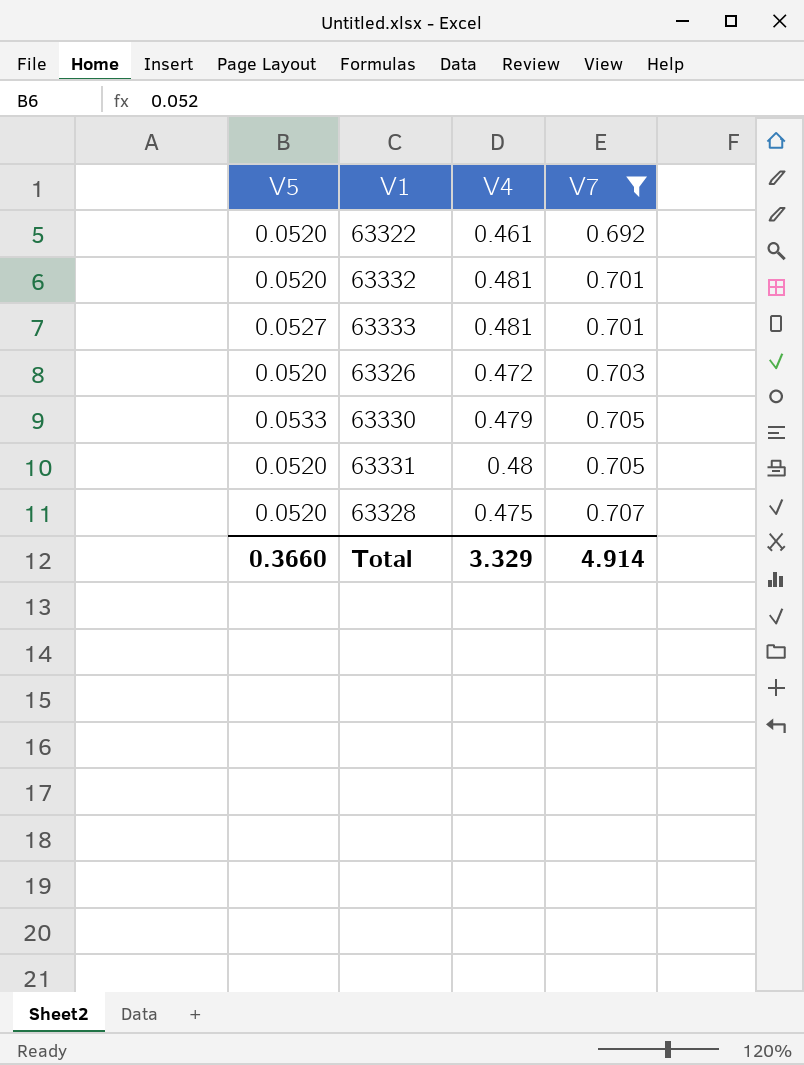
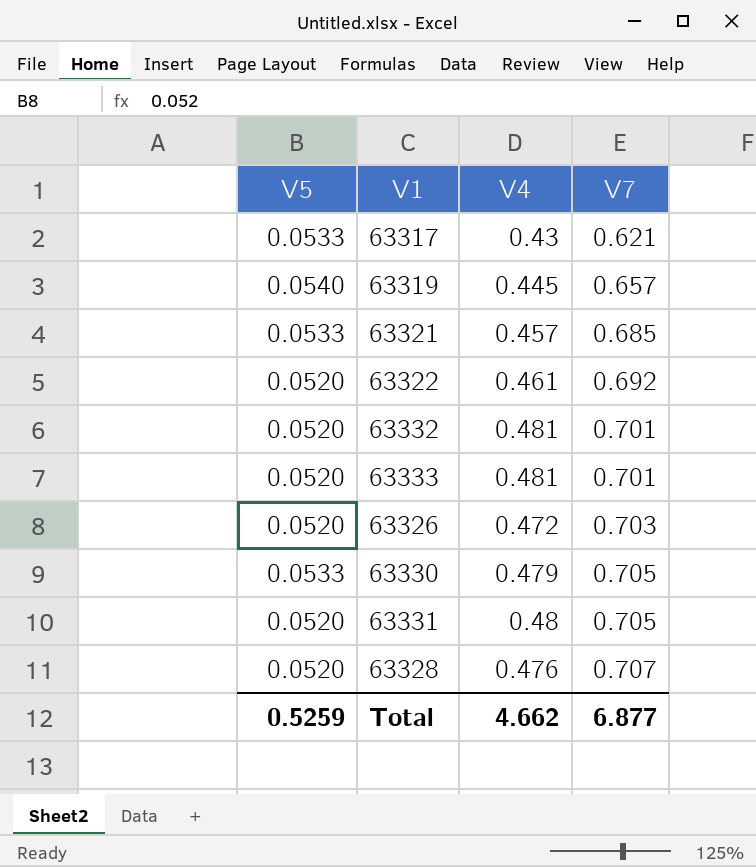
filter: V7 >= 0.692 -> none
63333 | V5: 0.0527 -> 0.0520
63328 | V4: 0.475 -> 0.476
Total | V5: 0.3660 -> 0.5259
Total | V4: 3.329 -> 4.662
Total | V7: 4.914 -> 6.877

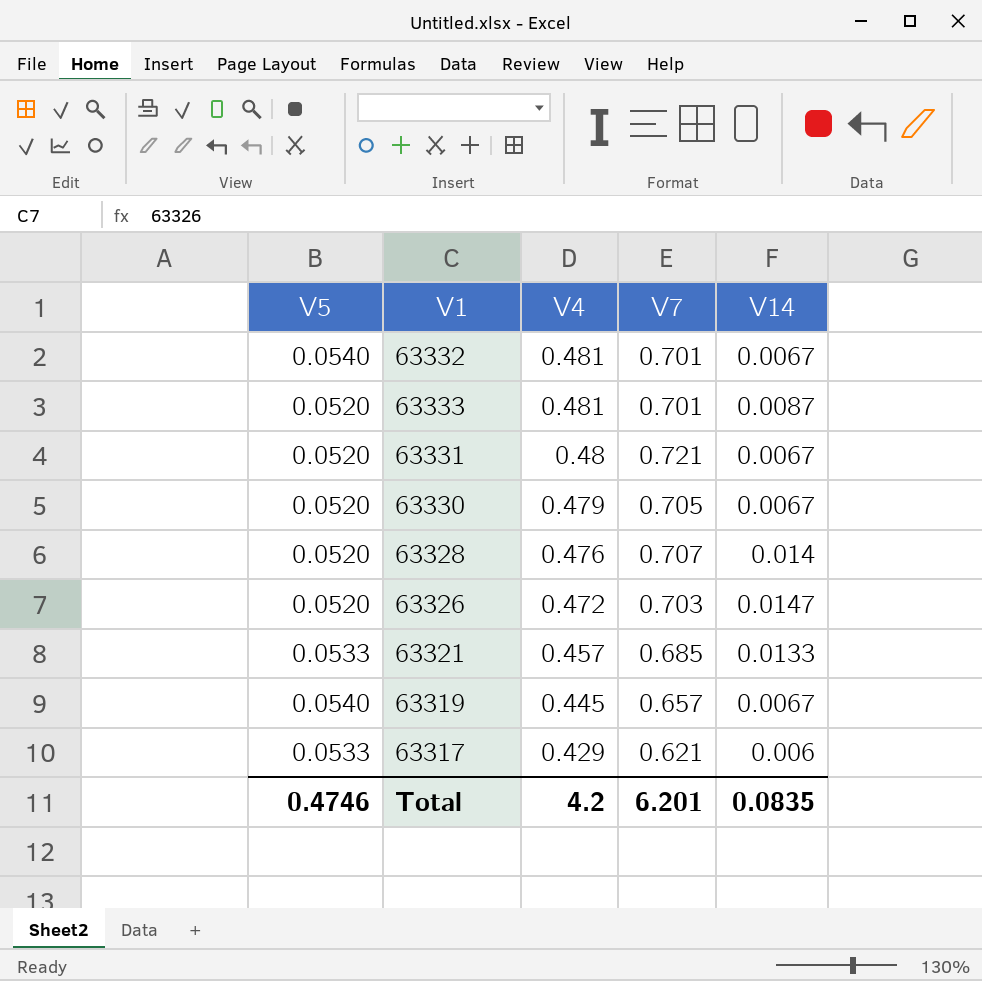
row order: V7 ascending -> V4 descending
column V14 | position: none -> 5
row 63322: 0.0520 | 0.461 | 0.692 -> none
63332 | V5: 0.0520 -> 0.0540
63331 | V7: 0.705 -> 0.721
63330 | V5: 0.0533 -> 0.0520
63317 | V4: 0.43 -> 0.429
Total | V5: 0.5259 -> 0.4746
Total | V4: 4.662 -> 4.2
Total | V7: 6.877 -> 6.201

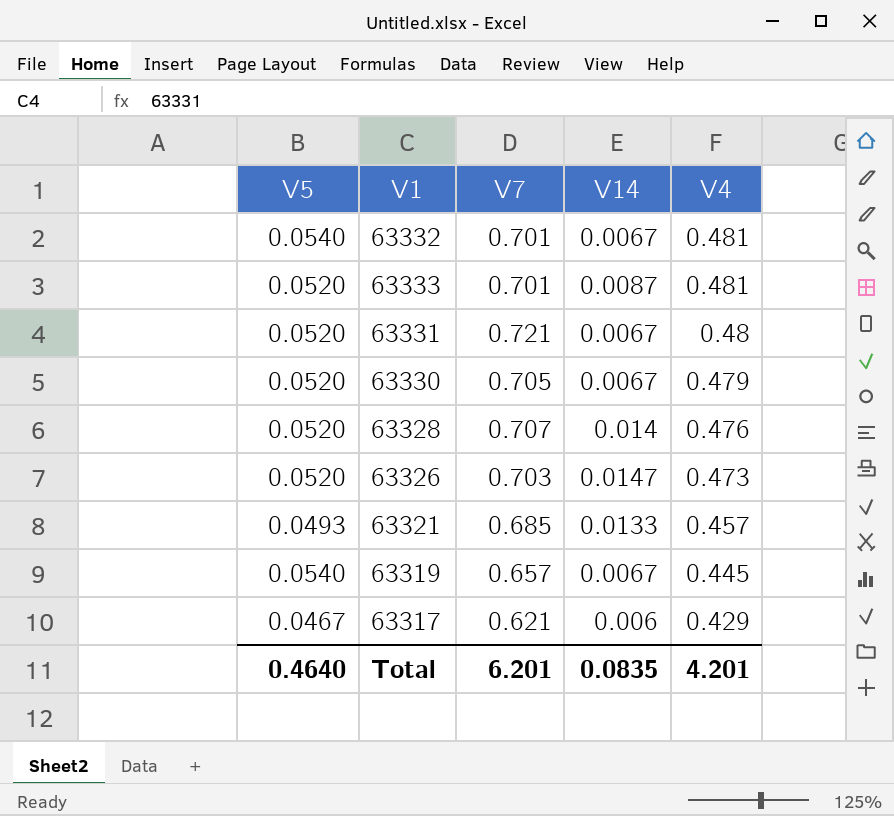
column V4 | position: 3 -> 5
63326 | V4: 0.472 -> 0.473
63321 | V5: 0.0533 -> 0.0493
63317 | V5: 0.0533 -> 0.0467
Total | V5: 0.4746 -> 0.4640
Total | V4: 4.2 -> 4.201

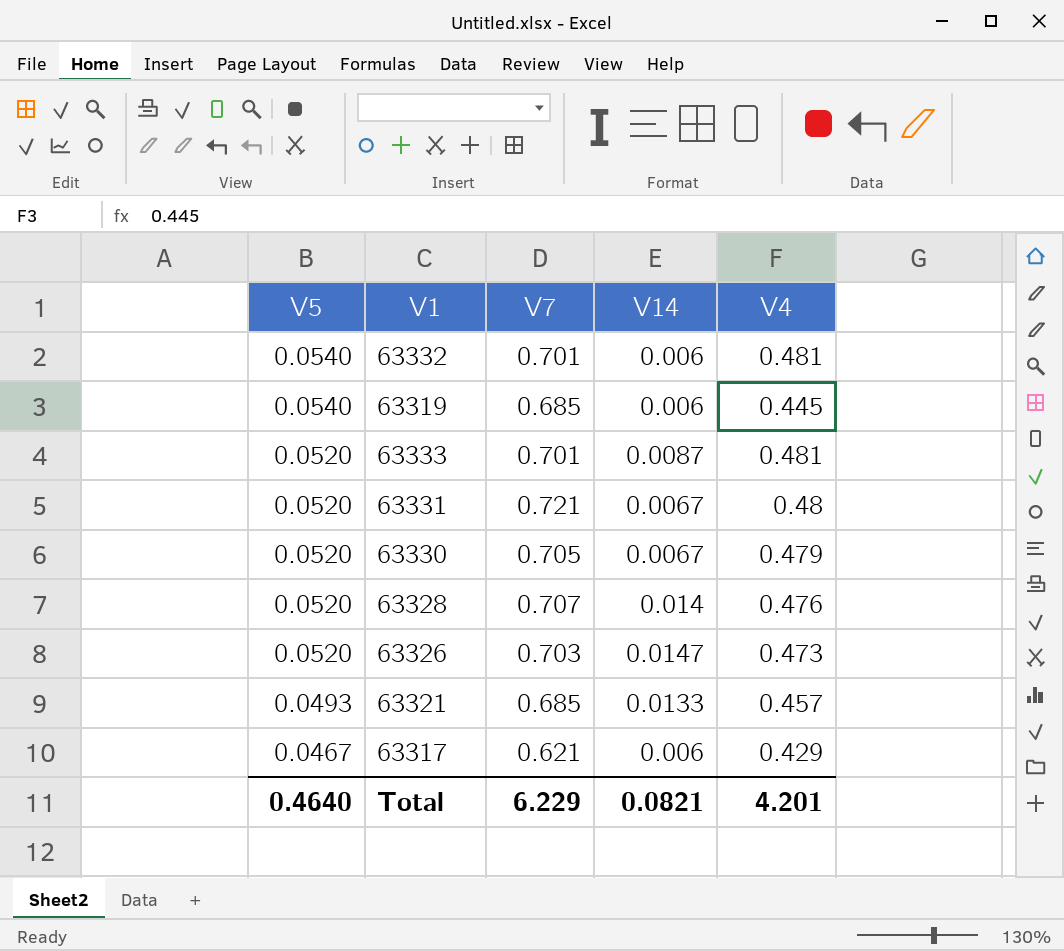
row order: V4 descending -> V5 descending
63332 | V14: 0.0067 -> 0.006
63319 | V7: 0.657 -> 0.685
63319 | V14: 0.0067 -> 0.006
Total | V7: 6.201 -> 6.229
Total | V14: 0.0835 -> 0.0821

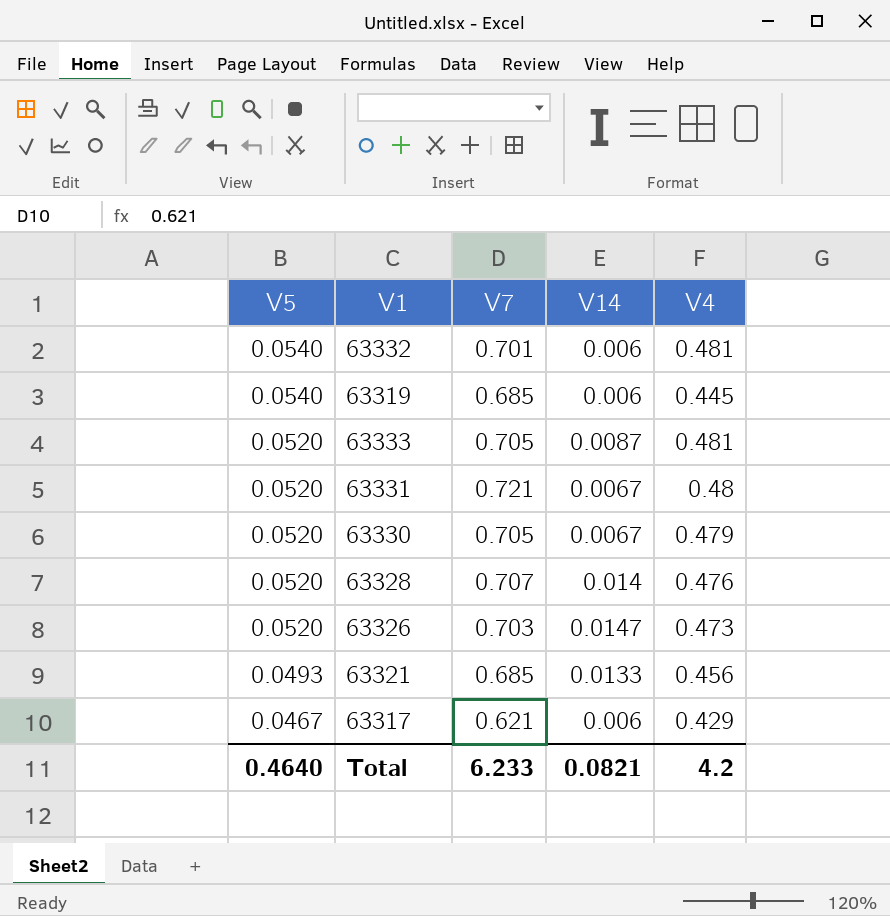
63333 | V7: 0.701 -> 0.705
63321 | V4: 0.457 -> 0.456
Total | V7: 6.229 -> 6.233
Total | V4: 4.201 -> 4.2

